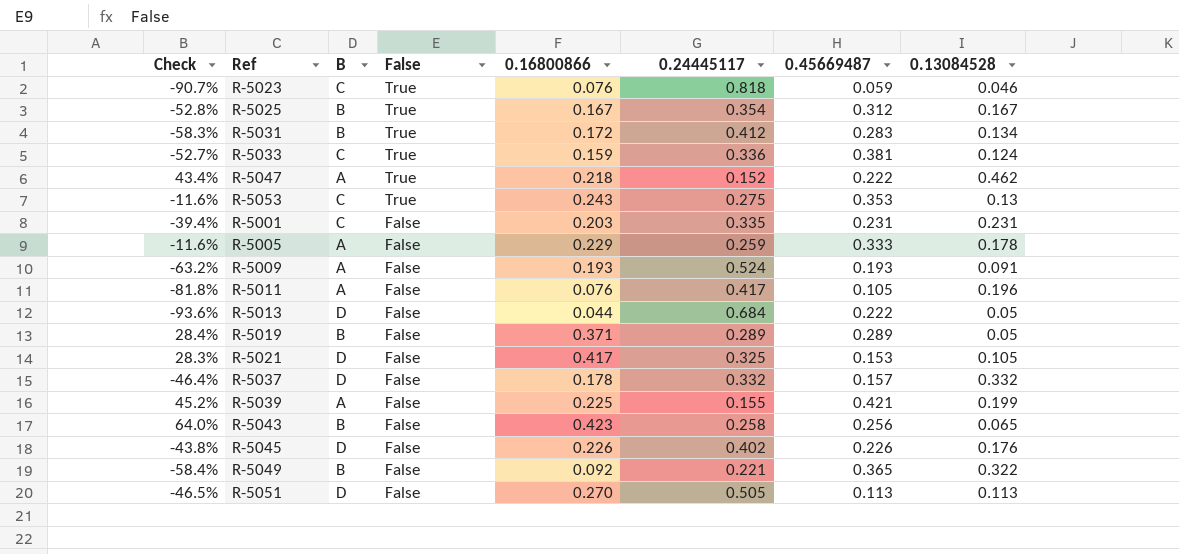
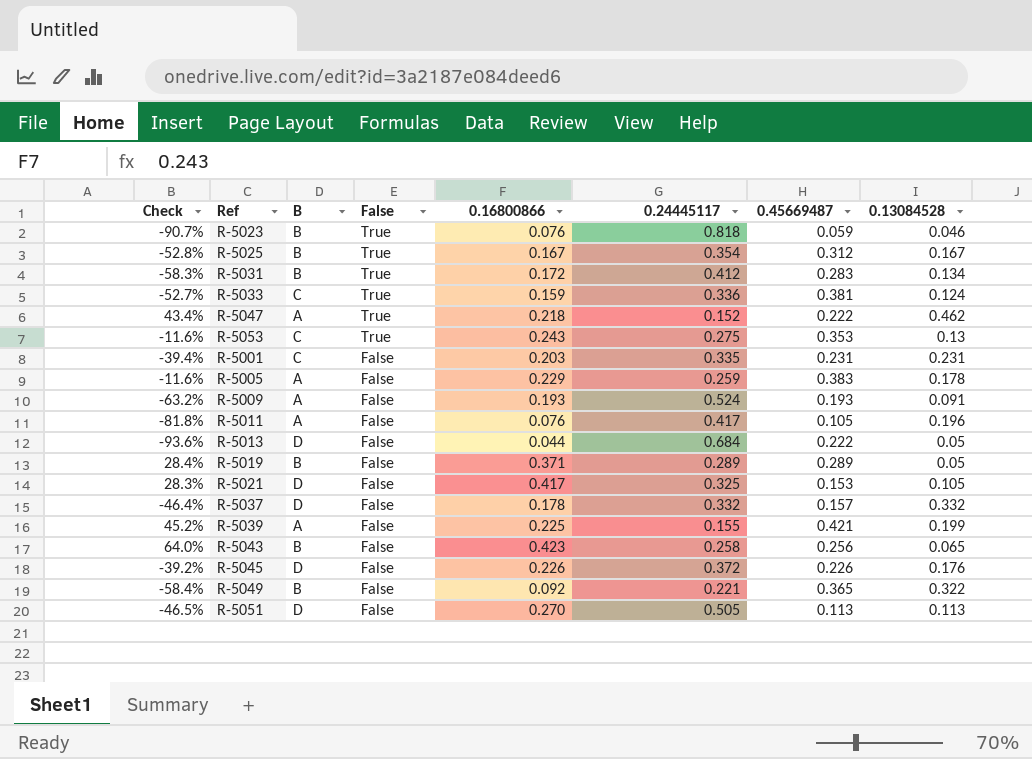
R-5023 | B: C -> B
R-5005 | 0.45669487: 0.333 -> 0.383
R-5045 | Check: -43.8% -> -39.2%
R-5045 | 0.24445117: 0.402 -> 0.372

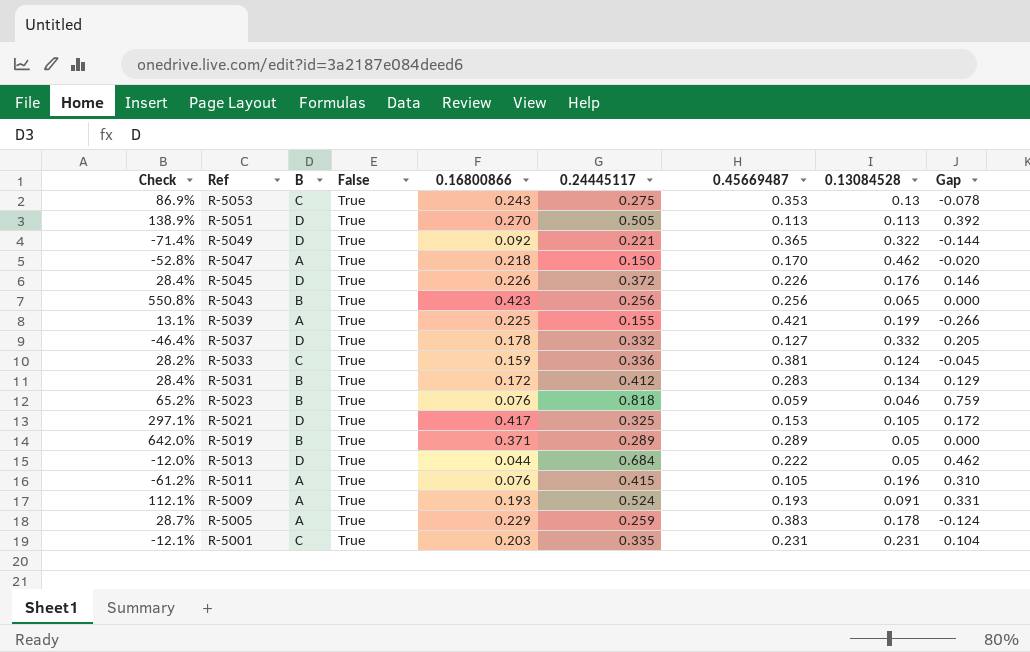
row order: False descending -> Ref descending
column Check | formula: ([0.16800866] - [0.24445117]) / [0.24445117] -> ([0.16800866] - [0.13084528]) / [0.13084528]
column Gap | formula: none -> [0.24445117] - [0.45669487]
row R-5025: -52.8% | B | True | 0.167 | 0.354 | 0.312 | 0.167 -> none
R-5051 | False: False -> True
R-5049 | B: B -> D
R-5049 | False: False -> True
R-5047 | 0.24445117: 0.152 -> 0.150
R-5047 | 0.45669487: 0.222 -> 0.170
R-5045 | False: False -> True
R-5043 | False: False -> True
R-5043 | 0.24445117: 0.258 -> 0.256
R-5039 | False: False -> True
R-5037 | False: False -> True
R-5037 | 0.45669487: 0.157 -> 0.127
R-5021 | False: False -> True
R-5019 | False: False -> True
R-5013 | False: False -> True
R-5011 | False: False -> True
R-5011 | 0.24445117: 0.417 -> 0.415
R-5009 | False: False -> True
R-5005 | False: False -> True
R-5001 | False: False -> True

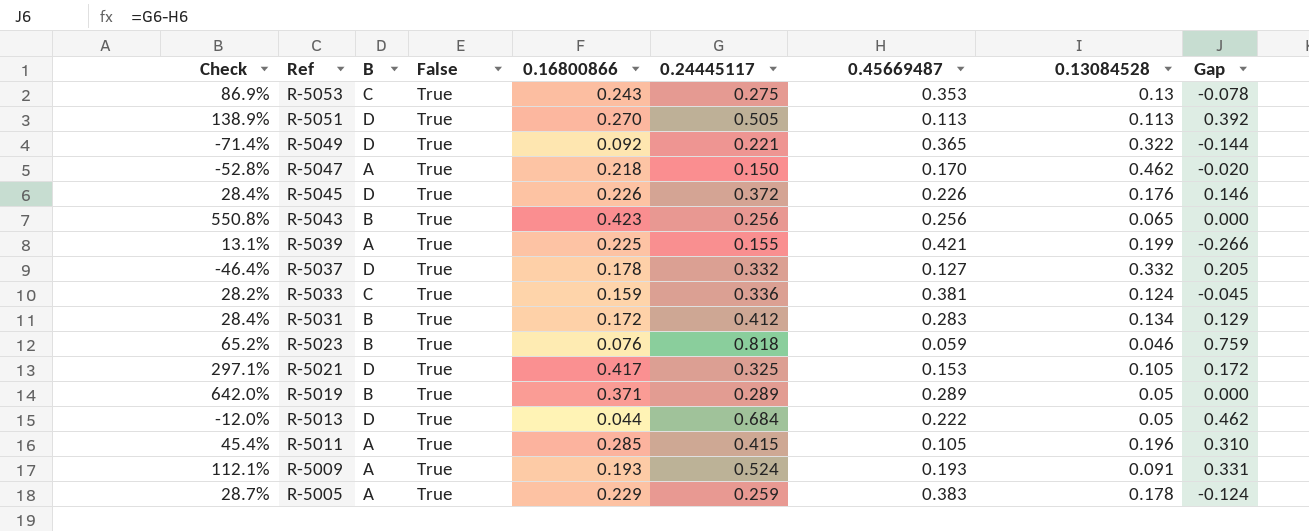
row R-5001: -12.1% | C | True | 0.203 | 0.335 | 0.231 | 0.231 | 0.104 -> none
R-5011 | Check: -61.2% -> 45.4%
R-5011 | 0.16800866: 0.076 -> 0.285

